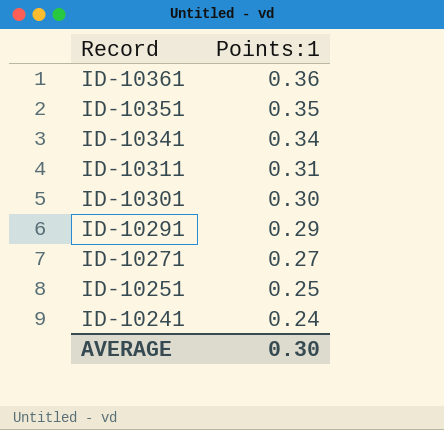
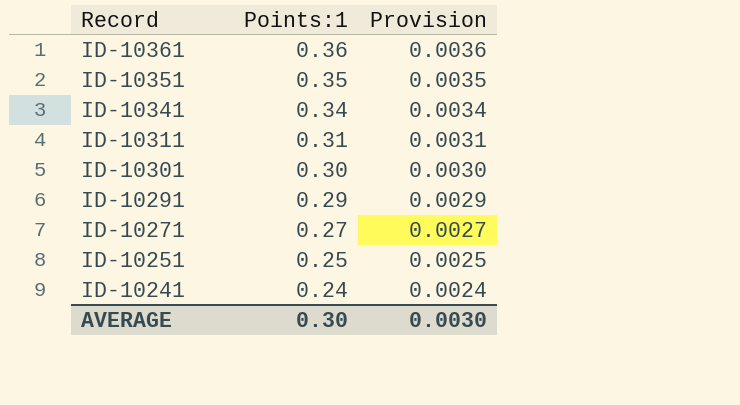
column Provision | formula: none -> [Points:1] * 0.01

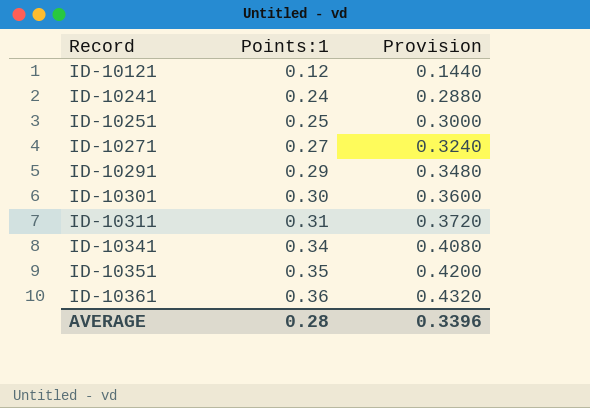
row order: Record descending -> Record ascending
column Provision | formula: [Points:1] * 0.01 -> [Points:1] * 1.2
row ID-10121: none -> 0.12 | 0.1440
AVERAGE | Points:1: 0.30 -> 0.28
AVERAGE | Provision: 0.0030 -> 0.3396

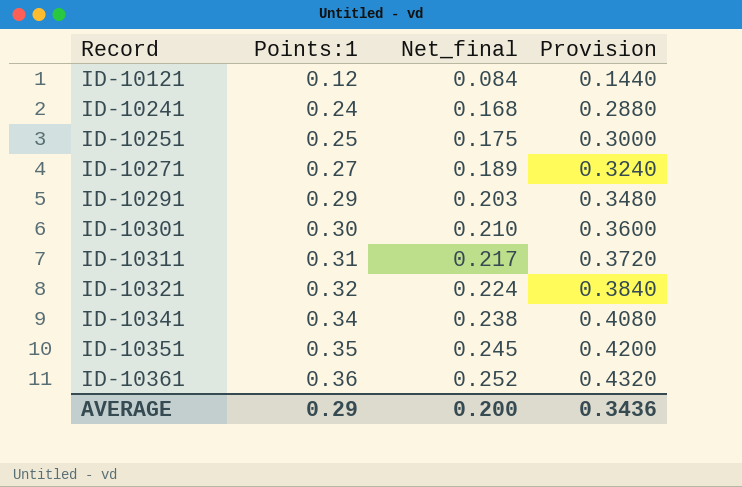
column Net_final | formula: none -> [Points:1] * 0.7
row ID-10321: none -> 0.32 | 0.224 | 0.3840
AVERAGE | Points:1: 0.28 -> 0.29
AVERAGE | Provision: 0.3396 -> 0.3436

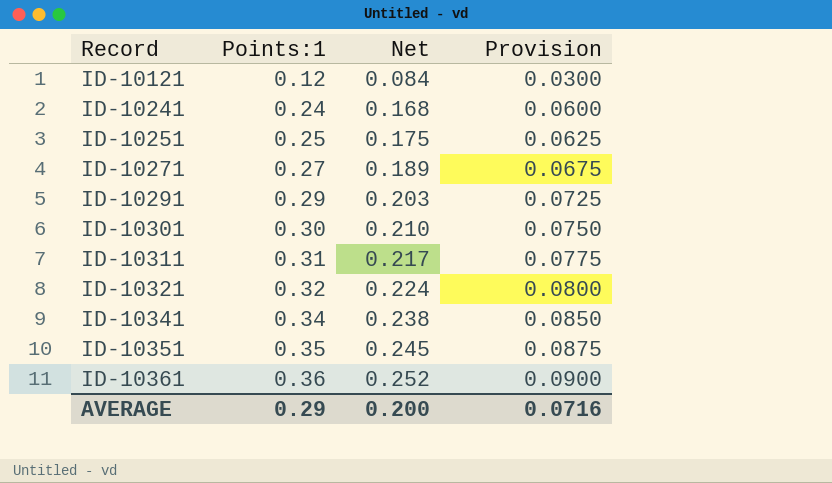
column name: Net_final -> Net
column Provision | formula: [Points:1] * 1.2 -> [Points:1] * 0.25
AVERAGE | Provision: 0.3436 -> 0.0716

